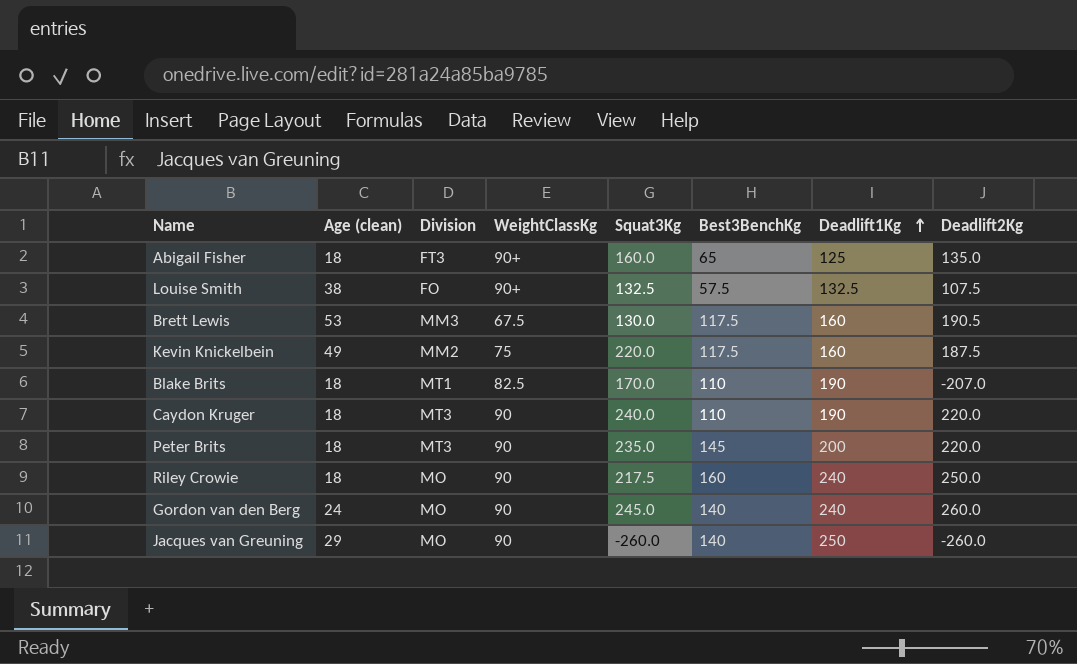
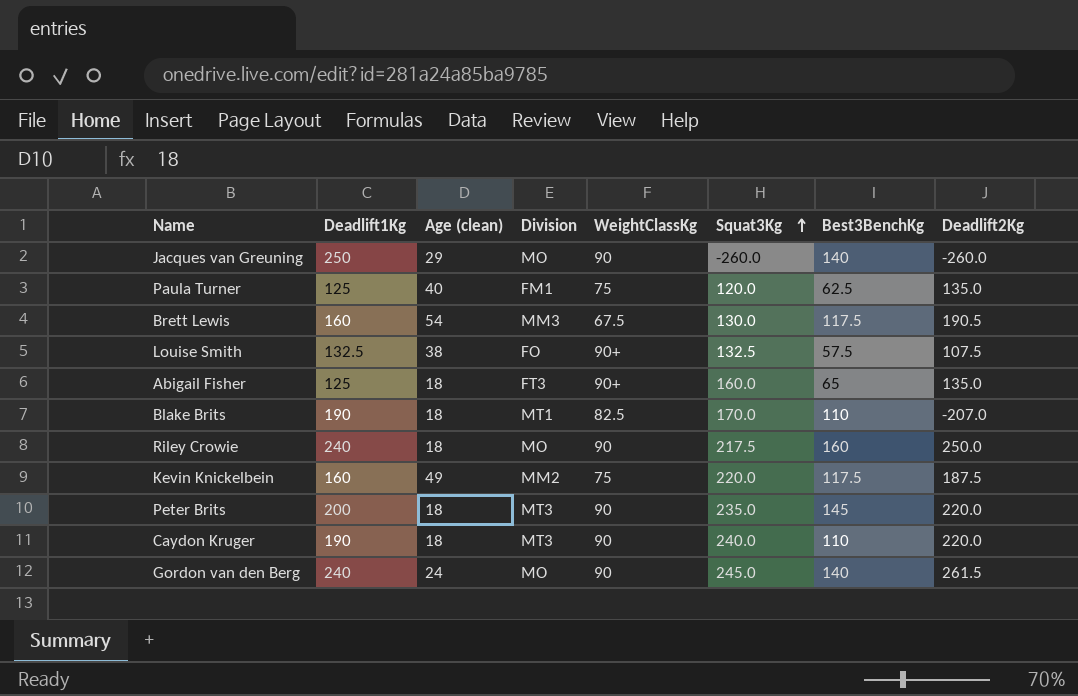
row order: Deadlift1Kg ascending -> Squat3Kg ascending
column Deadlift1Kg | position: 7 -> 2
row Paula Turner: none -> 125 | 40 | FM1 | 75 | 120.0 | 62.5 | 135.0
Brett Lewis | Age (clean): 53 -> 54
Gordon van den Berg | Deadlift2Kg: 260.0 -> 261.5

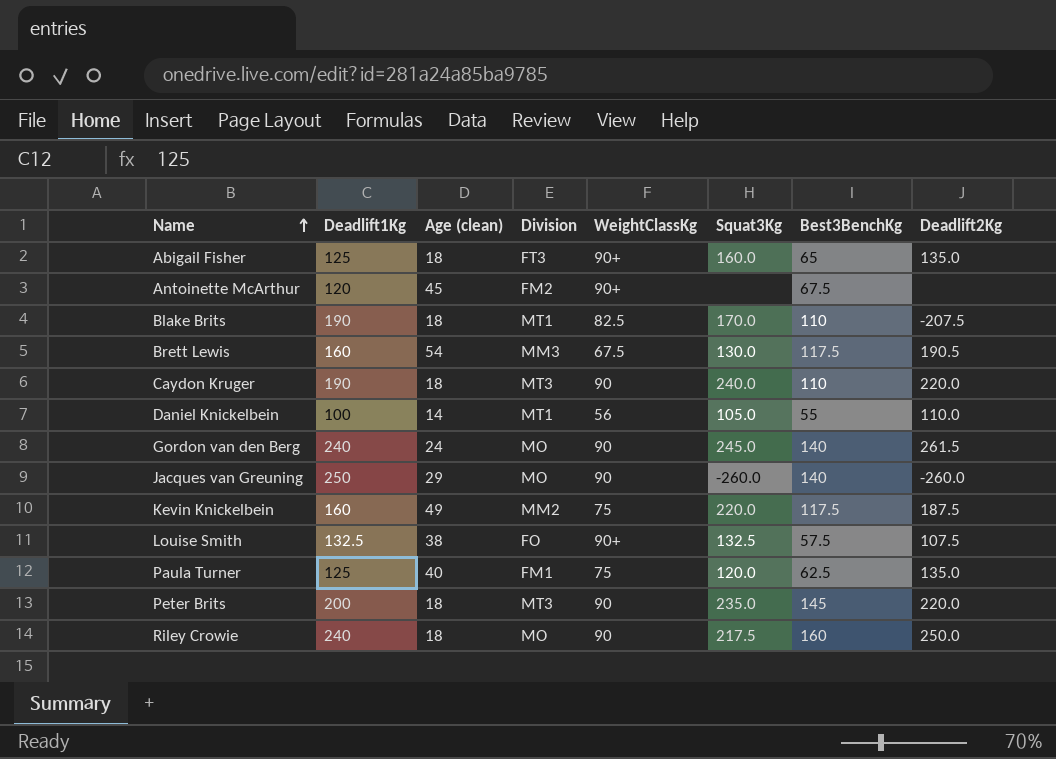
row order: Squat3Kg ascending -> Name ascending
row Antoinette McArthur: none -> 120 | 45 | FM2 | 90+ | none | 67.5 | none
Blake Brits | Deadlift2Kg: -207.0 -> -207.5
row Daniel Knickelbein: none -> 100 | 14 | MT1 | 56 | 105.0 | 55 | 110.0

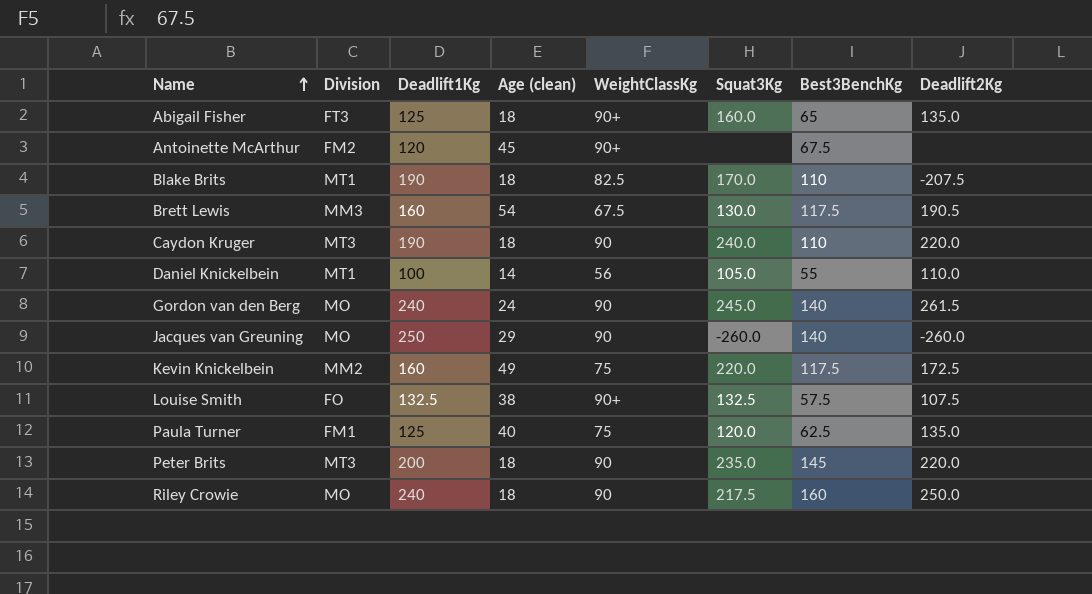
column Division | position: 4 -> 2
Kevin Knickelbein | Deadlift2Kg: 187.5 -> 172.5

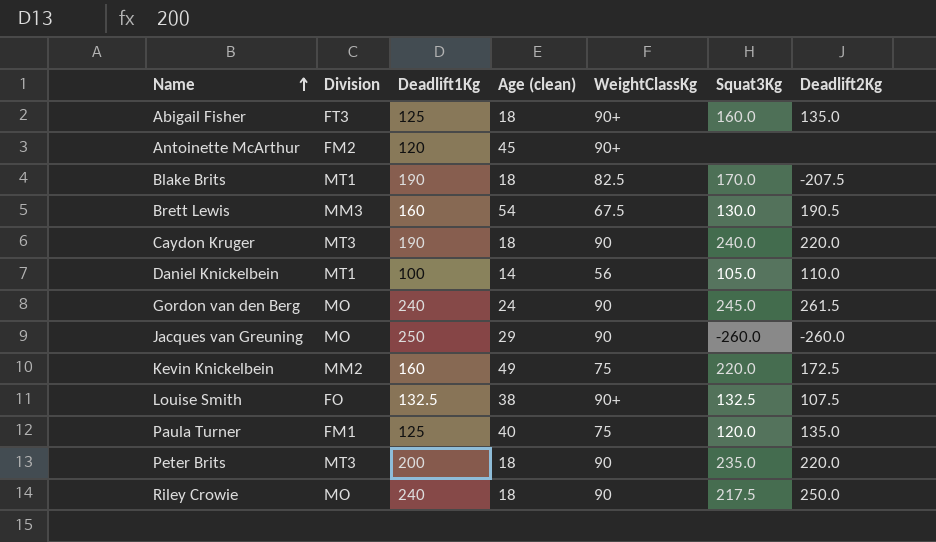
column Best3BenchKg | position: 7 -> none

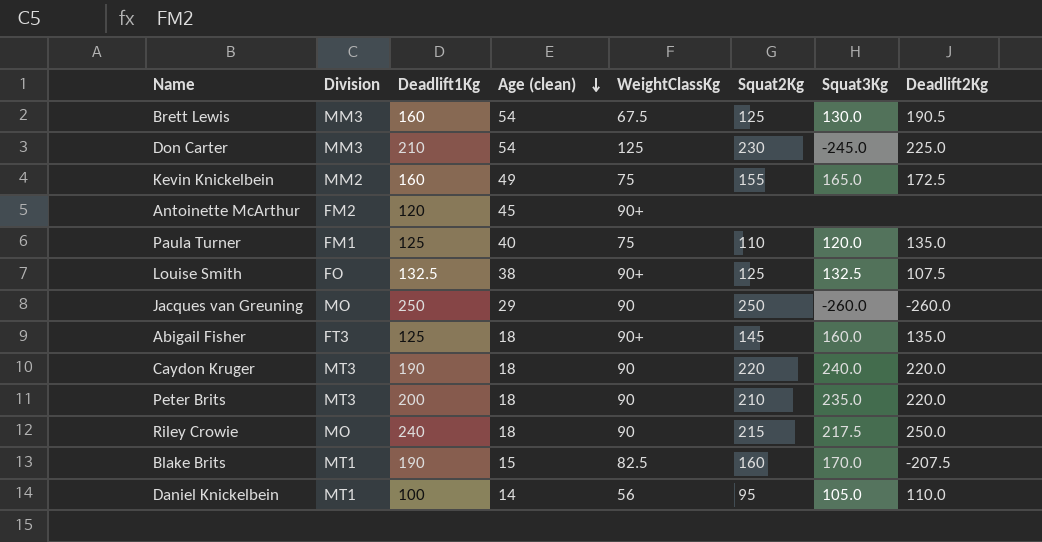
row order: Name ascending -> Age (clean) descending
column Squat2Kg | position: none -> 6
row Gordon van den Berg: MO | 240 | 24 | 90 | 245.0 | 261.5 -> none
row Don Carter: none -> MM3 | 210 | 54 | 125 | 230 | -245.0 | 225.0
Kevin Knickelbein | Squat3Kg: 220.0 -> 165.0
Blake Brits | Age (clean): 18 -> 15

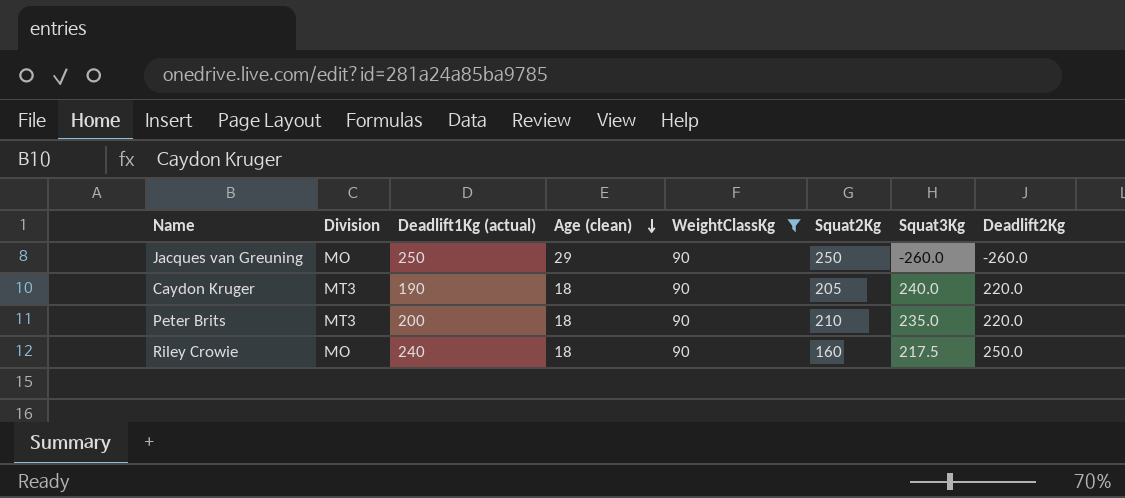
filter: none -> WeightClassKg = 90
column name: Deadlift1Kg -> Deadlift1Kg (actual)
Caydon Kruger | Squat2Kg: 220 -> 205
Riley Crowie | Squat2Kg: 215 -> 160

